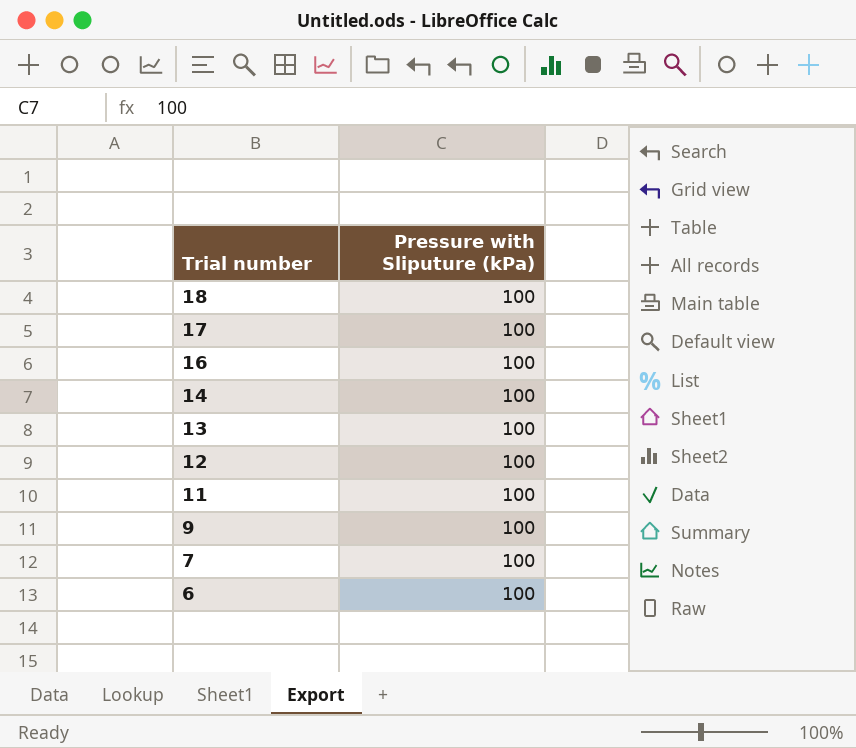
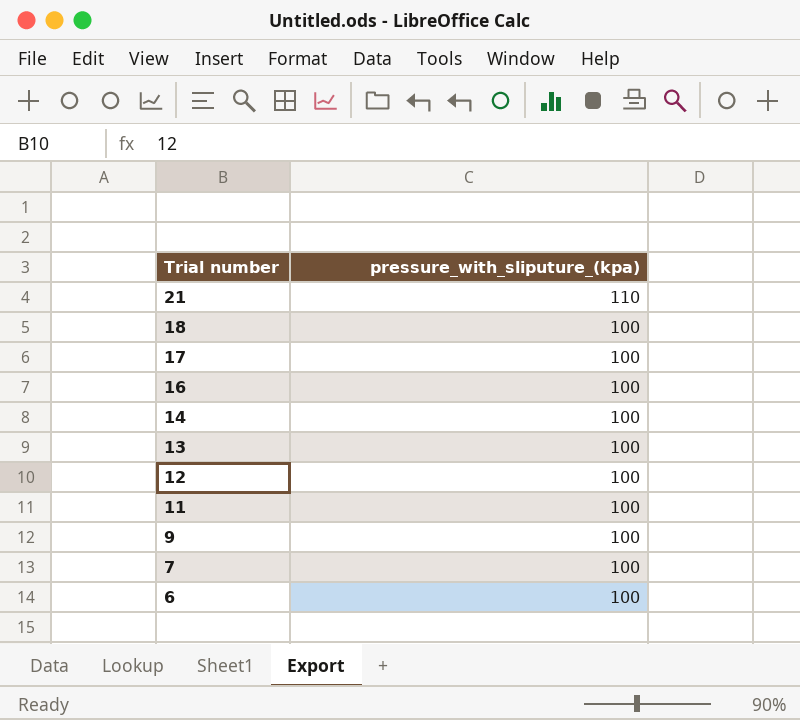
column name: Pressure with Sliputure (kPa) -> pressure_with_sliputure_(kpa)
row 21: none -> 110

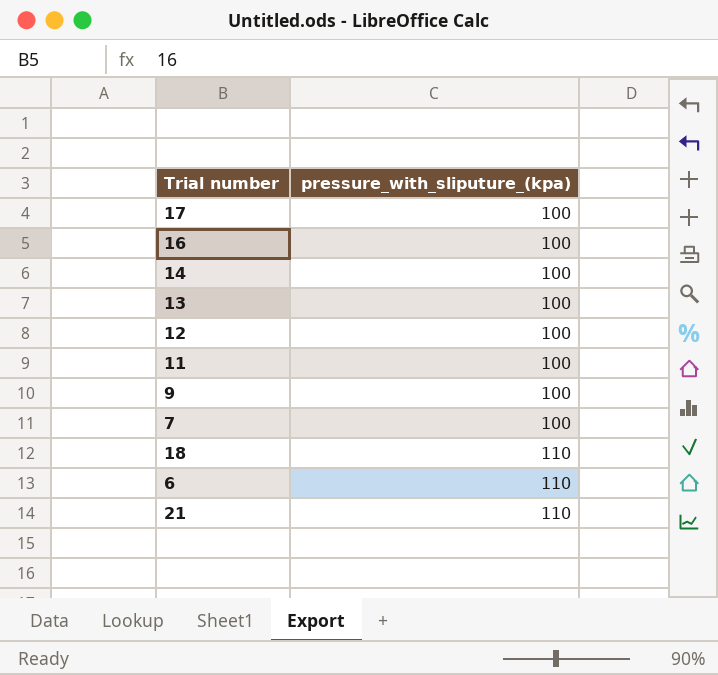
row order: Trial number descending -> pressure_with_sliputure_(kpa) ascending
18 | pressure_with_sliputure_(kpa): 100 -> 110
6 | pressure_with_sliputure_(kpa): 100 -> 110

